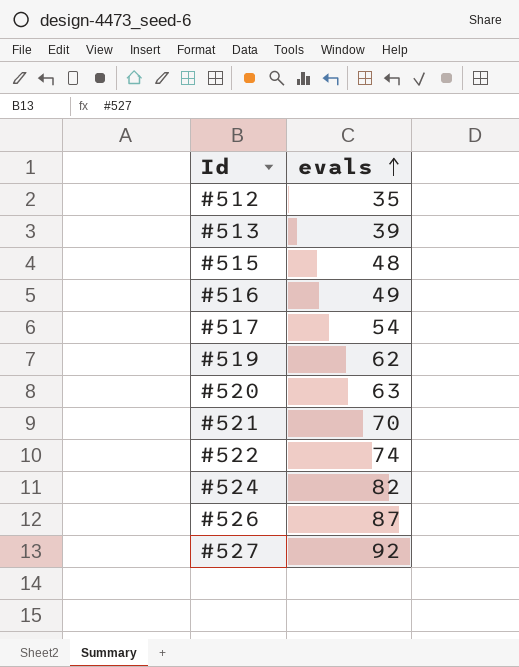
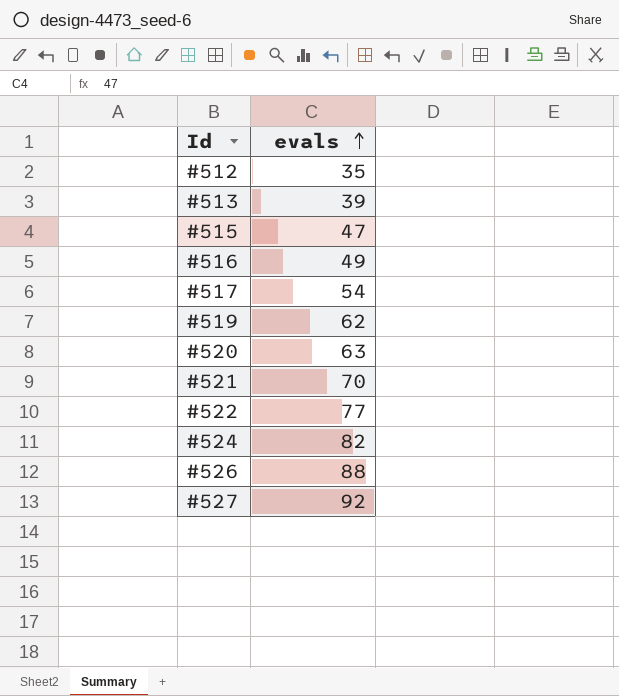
#515 | evals: 48 -> 47
#522 | evals: 74 -> 77
#526 | evals: 87 -> 88

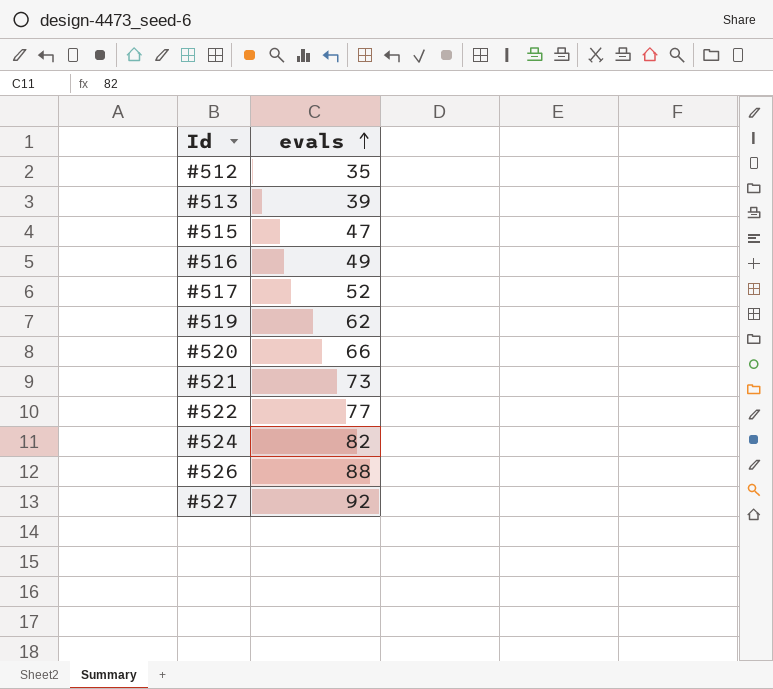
#517 | evals: 54 -> 52
#520 | evals: 63 -> 66
#521 | evals: 70 -> 73

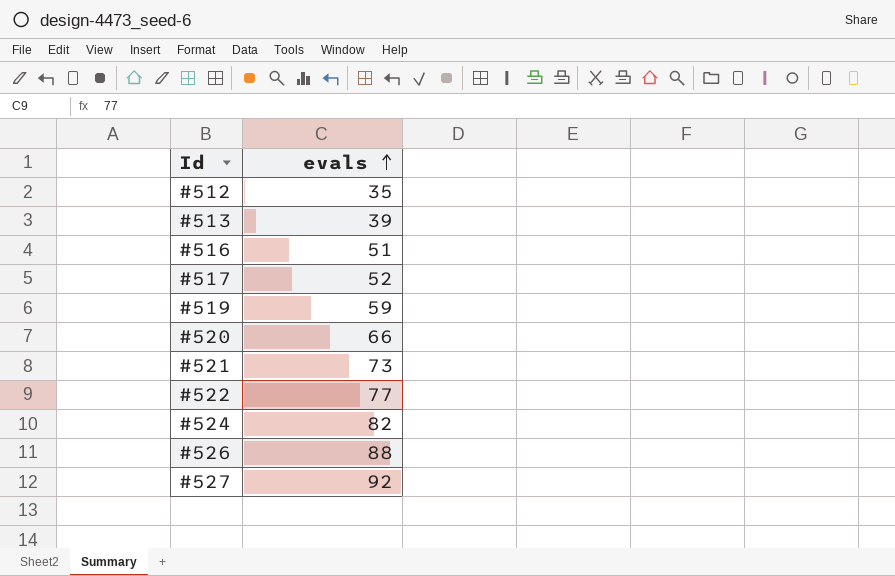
row #515: 47 -> none
#516 | evals: 49 -> 51
#519 | evals: 62 -> 59

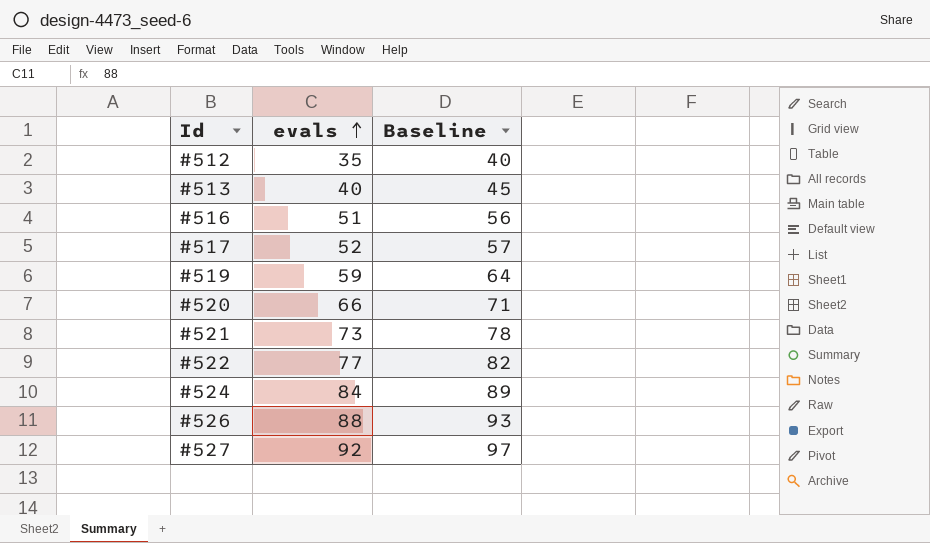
column Baseline | formula: none -> [evals] + 5
#513 | evals: 39 -> 40
#524 | evals: 82 -> 84

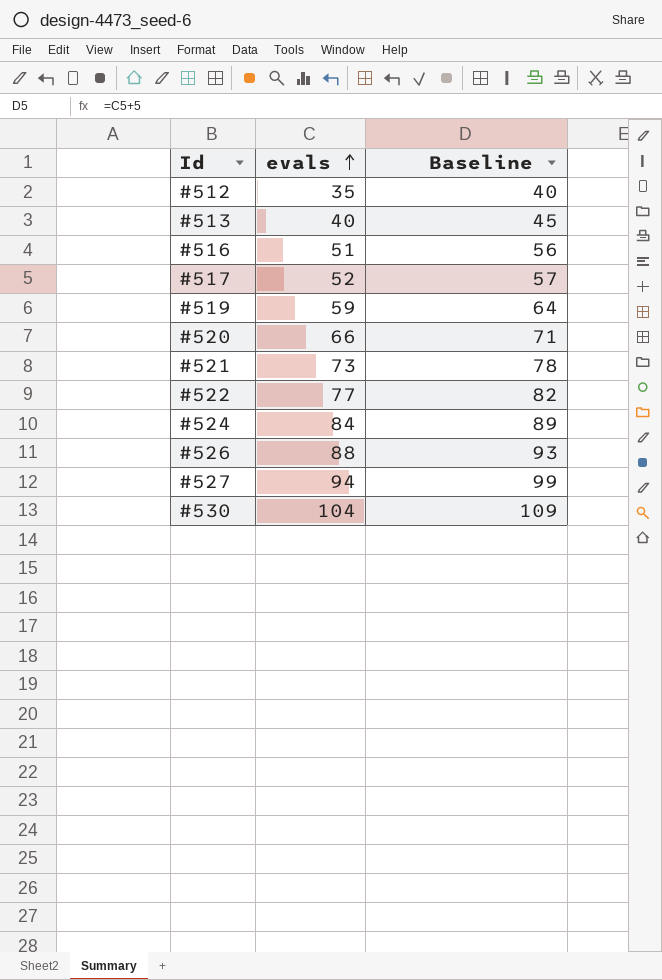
#527 | evals: 92 -> 94
#527 | Baseline: 97 -> 99
row #530: none -> 104 | 109

